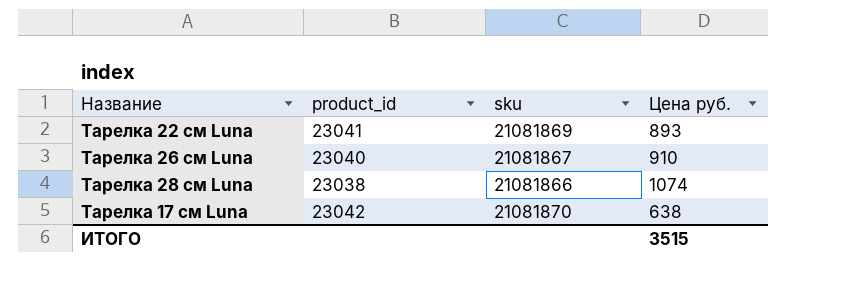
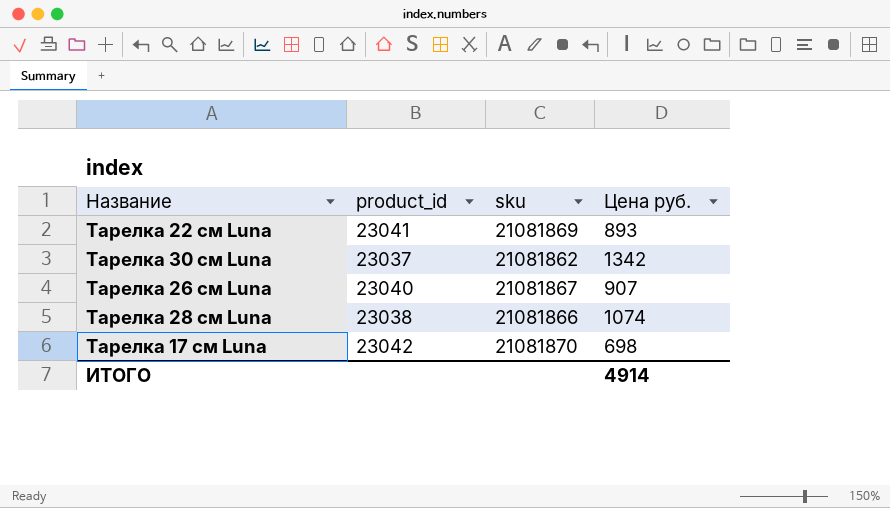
row Тарелка 30 см Luna: none -> 23037 | 21081862 | 1342
Тарелка 26 см Luna | Цена руб.: 910 -> 907
Тарелка 17 см Luna | Цена руб.: 638 -> 698
ИТОГО | Цена руб.: 3515 -> 4914

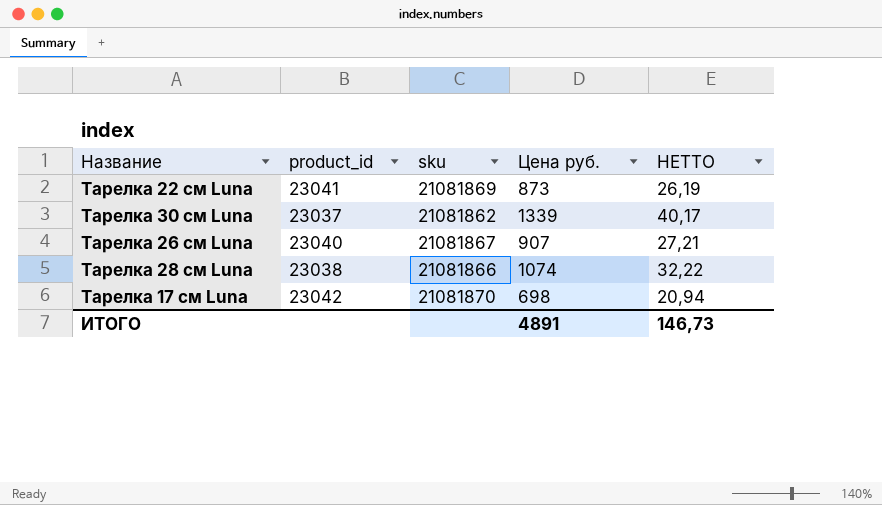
column НЕТТО | formula: none -> [Цена руб.] * 0,03
Тарелка 22 см Luna | Цена руб.: 893 -> 873
Тарелка 30 см Luna | Цена руб.: 1342 -> 1339
ИТОГО | Цена руб.: 4914 -> 4891

